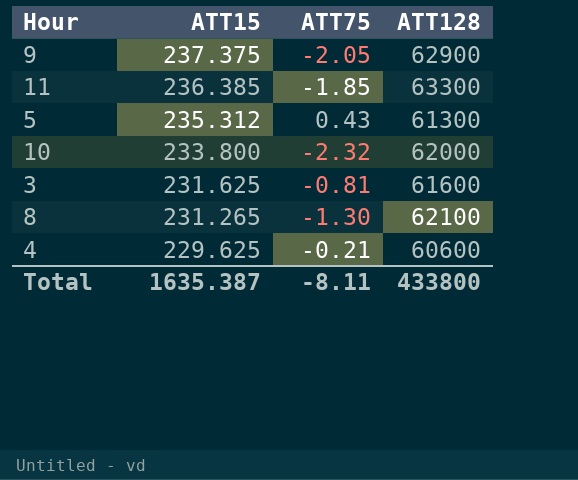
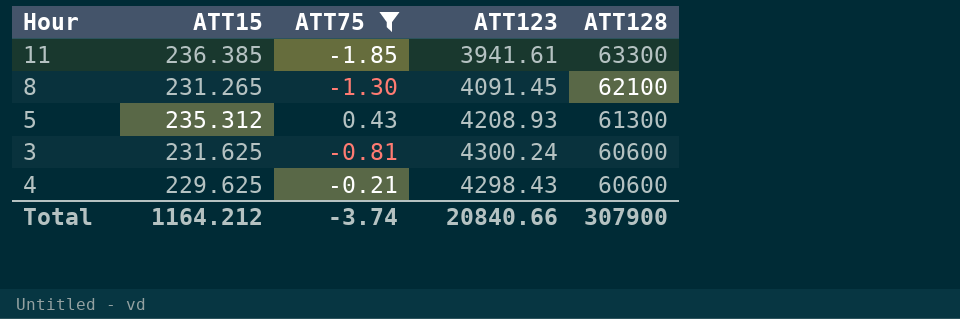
filter: none -> ATT75 >= -1.85
row order: ATT15 descending -> ATT128 descending
column ATT123 | position: none -> 4
3 | ATT128: 61600 -> 60600
Total | ATT15: 1635.387 -> 1164.212
Total | ATT75: -8.11 -> -3.74
Total | ATT128: 433800 -> 307900

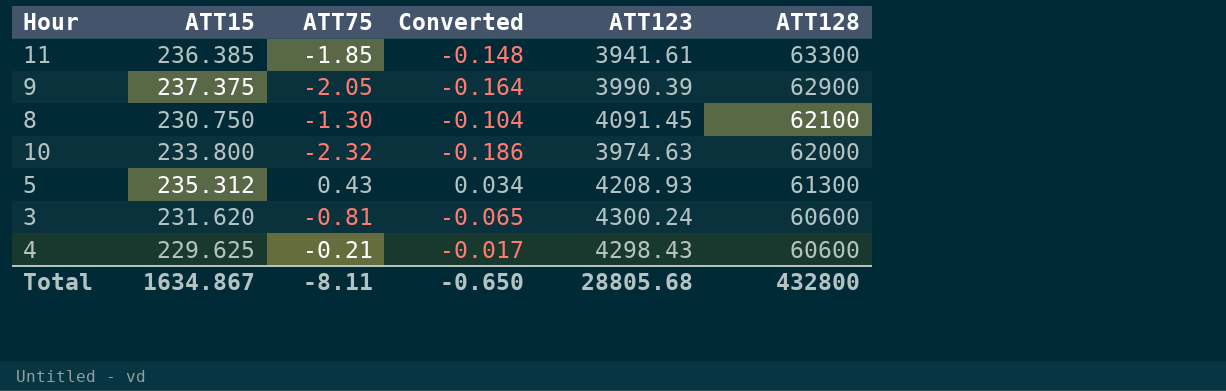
filter: ATT75 >= -1.85 -> none
column Converted | formula: none -> [ATT75] * 0.08
8 | ATT15: 231.265 -> 230.750
3 | ATT15: 231.625 -> 231.620
Total | ATT15: 1164.212 -> 1634.867
Total | ATT75: -3.74 -> -8.11
Total | ATT123: 20840.66 -> 28805.68
Total | ATT128: 307900 -> 432800

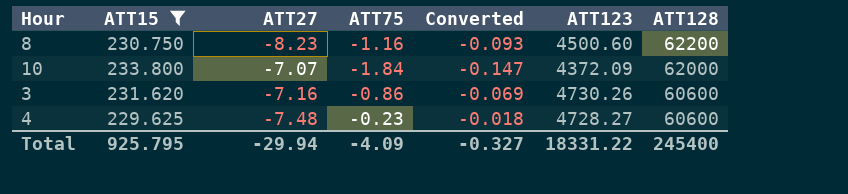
filter: none -> ATT15 <= 233.800
column ATT27 | position: none -> 3
8 | ATT75: -1.30 -> -1.16
8 | Converted: -0.104 -> -0.093
8 | ATT123: 4091.45 -> 4500.60
8 | ATT128: 62100 -> 62200
10 | ATT75: -2.32 -> -1.84
10 | Converted: -0.186 -> -0.147
10 | ATT123: 3974.63 -> 4372.09
3 | ATT75: -0.81 -> -0.86
3 | Converted: -0.065 -> -0.069
3 | ATT123: 4300.24 -> 4730.26
4 | ATT75: -0.21 -> -0.23
4 | Converted: -0.017 -> -0.018
4 | ATT123: 4298.43 -> 4728.27
Total | ATT15: 1634.867 -> 925.795
Total | ATT75: -8.11 -> -4.09
Total | Converted: -0.650 -> -0.327
Total | ATT123: 28805.68 -> 18331.22
Total | ATT128: 432800 -> 245400

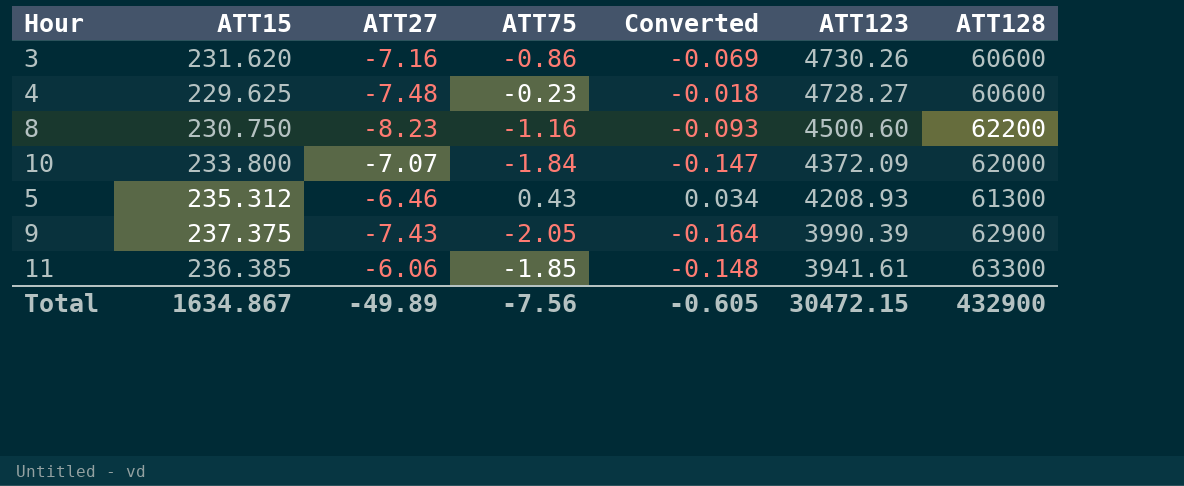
filter: ATT15 <= 233.800 -> none
row order: ATT128 descending -> ATT123 descending
Total | ATT15: 925.795 -> 1634.867
Total | ATT27: -29.94 -> -49.89
Total | ATT75: -4.09 -> -7.56
Total | Converted: -0.327 -> -0.605
Total | ATT123: 18331.22 -> 30472.15
Total | ATT128: 245400 -> 432900

